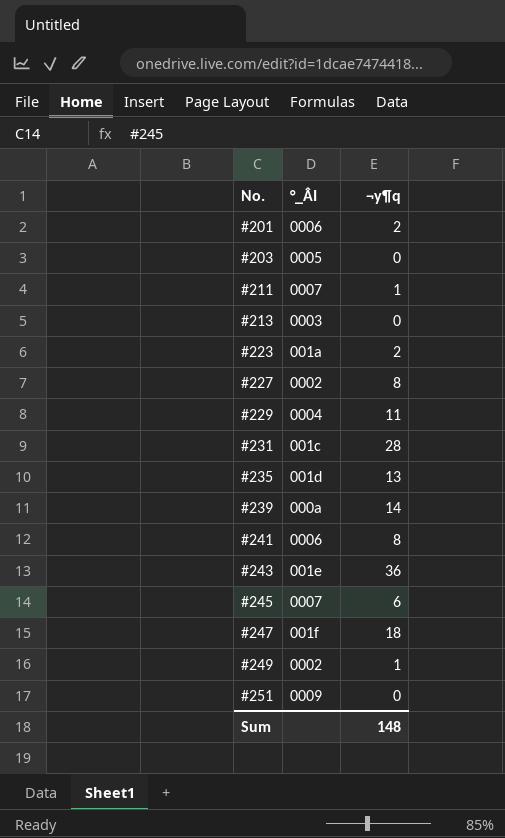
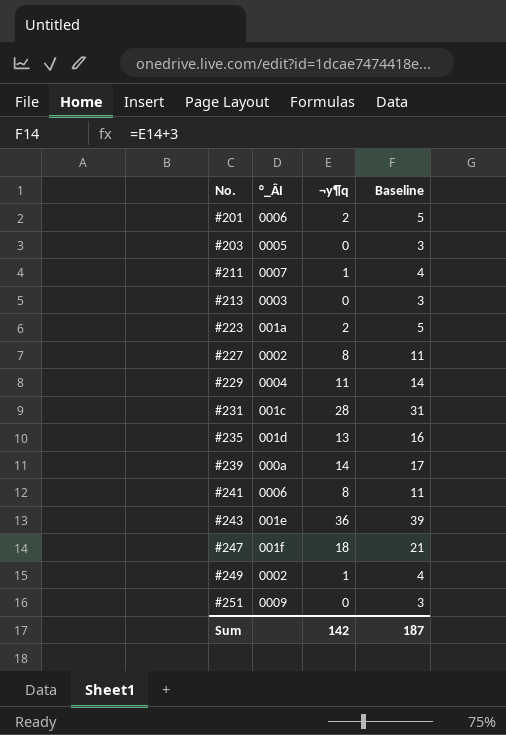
column Baseline | formula: none -> [¬y¶q] + 3
row #245: 0007 | 6 -> none
Sum | ¬y¶q: 148 -> 142

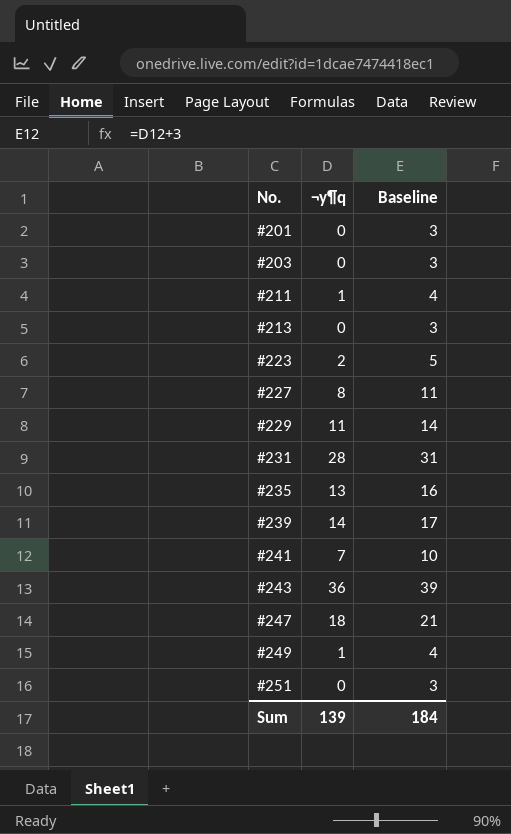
column °_ÂI | position: 2 -> none
#201 | ¬y¶q: 2 -> 0
#201 | Baseline: 5 -> 3
#241 | ¬y¶q: 8 -> 7
#241 | Baseline: 11 -> 10
Sum | ¬y¶q: 142 -> 139
Sum | Baseline: 187 -> 184

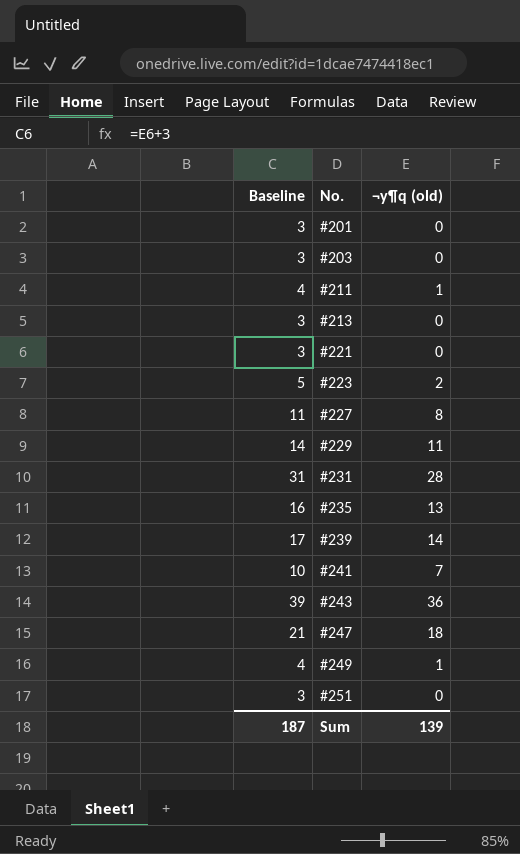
column Baseline | position: 3 -> 1
column name: ¬y¶q -> ¬y¶q (old)
row #221: none -> 3 | 0
Sum | Baseline: 184 -> 187

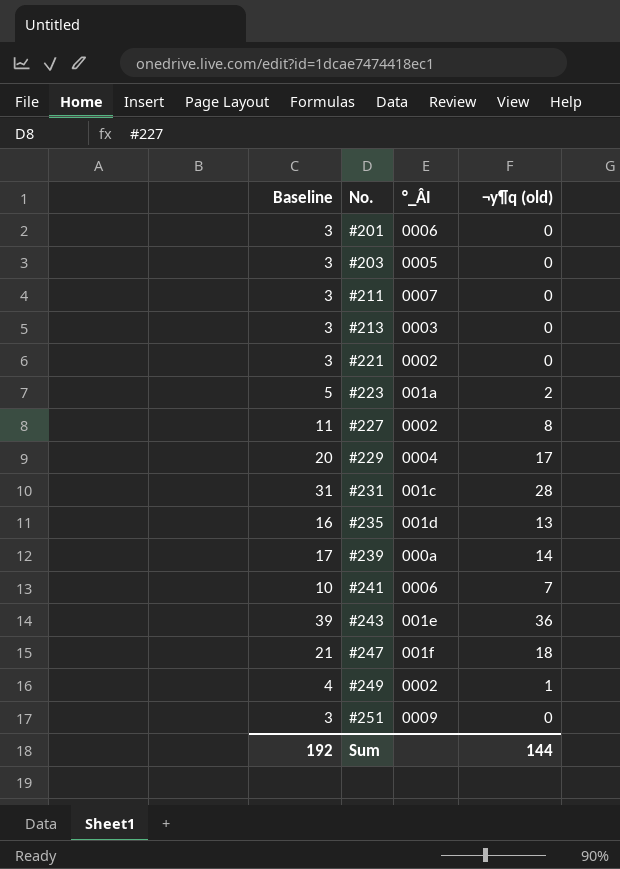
column °_ÂI | position: none -> 3
#211 | Baseline: 4 -> 3
#211 | ¬y¶q (old): 1 -> 0
#229 | Baseline: 14 -> 20
#229 | ¬y¶q (old): 11 -> 17
Sum | Baseline: 187 -> 192
Sum | ¬y¶q (old): 139 -> 144

